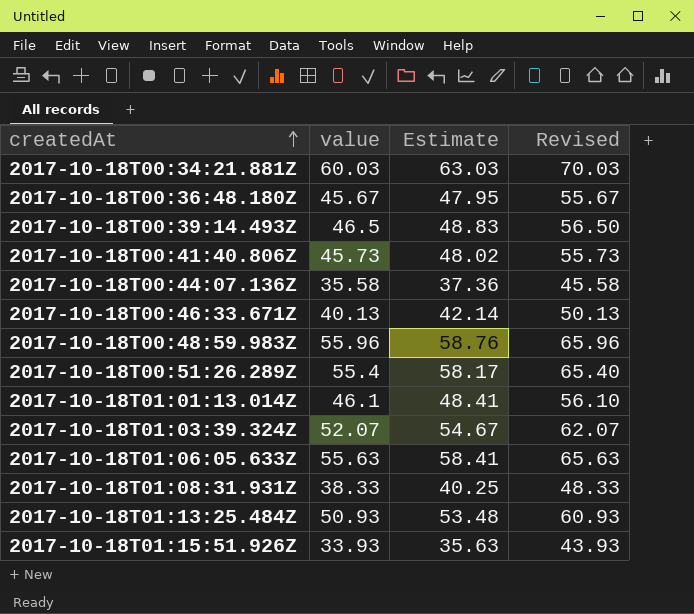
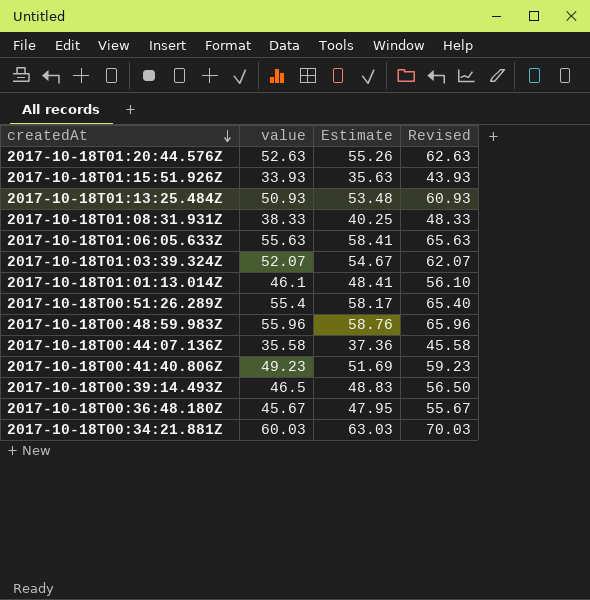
row order: createdAt ascending -> createdAt descending
row 2017-10-18T00:46:33.671Z: 40.13 | 42.14 | 50.13 -> none
row 2017-10-18T01:20:44.576Z: none -> 52.63 | 55.26 | 62.63
2017-10-18T00:41:40.806Z | value: 45.73 -> 49.23
2017-10-18T00:41:40.806Z | Estimate: 48.02 -> 51.69
2017-10-18T00:41:40.806Z | Revised: 55.73 -> 59.23

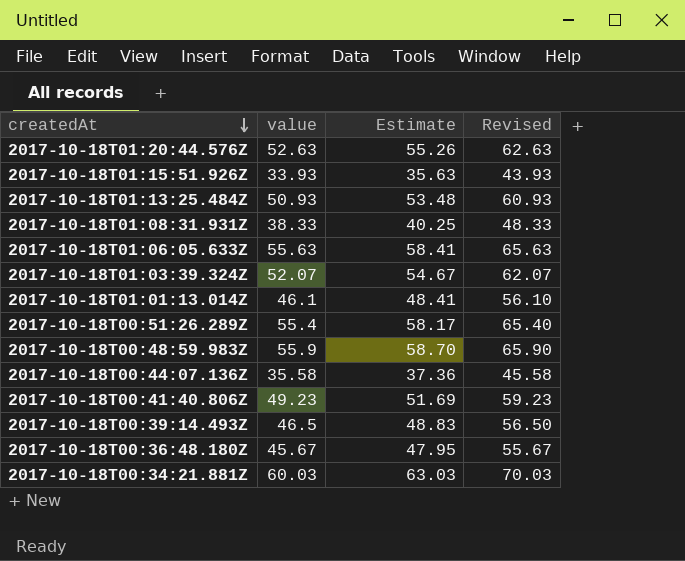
2017-10-18T00:48:59.983Z | value: 55.96 -> 55.9
2017-10-18T00:48:59.983Z | Estimate: 58.76 -> 58.70
2017-10-18T00:48:59.983Z | Revised: 65.96 -> 65.90

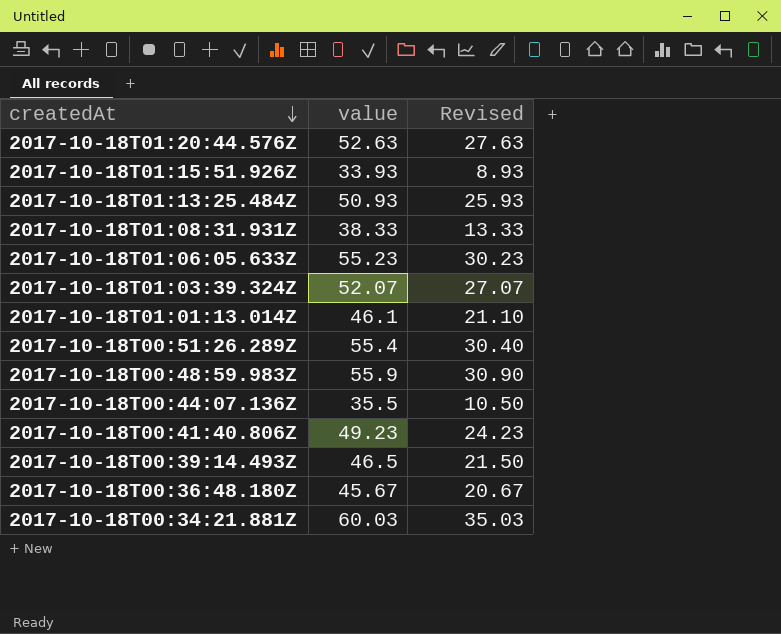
column Estimate | formula: [value] * 1.05 -> none
column Revised | formula: [value] + 10 -> [value] - 25
2017-10-18T01:06:05.633Z | value: 55.63 -> 55.23
2017-10-18T00:44:07.136Z | value: 35.58 -> 35.5

